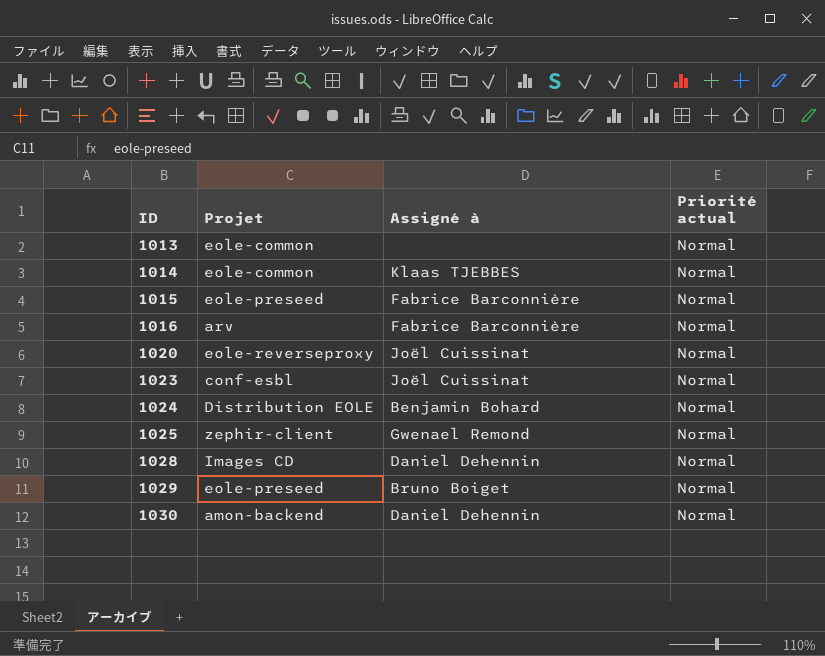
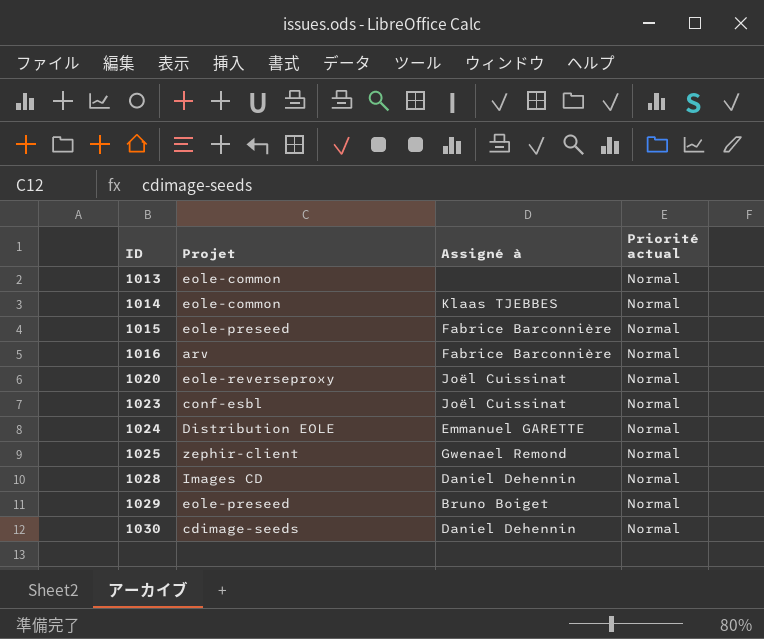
1024 | Assigné à: Benjamin Bohard -> Emmanuel GARETTE
1030 | Projet: amon-backend -> cdimage-seeds

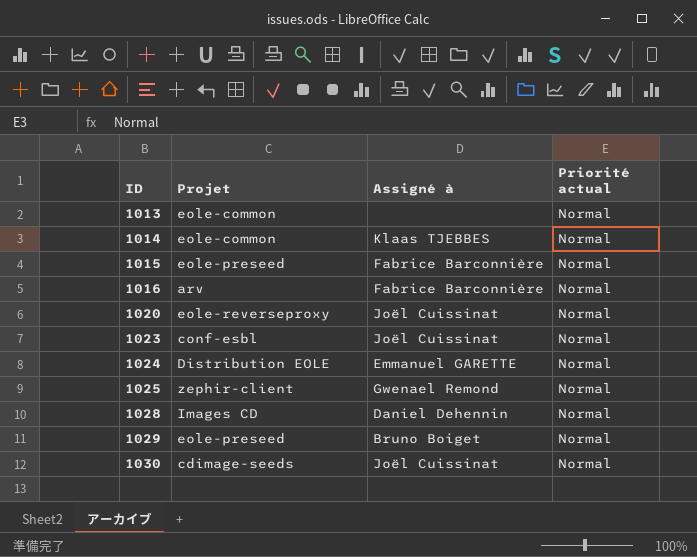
1030 | Assigné à: Daniel Dehennin -> Joël Cuissinat

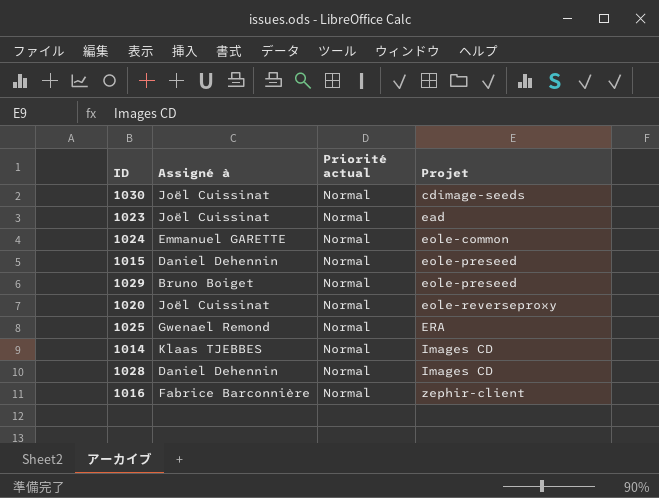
row order: ID ascending -> Projet ascending
column Projet | position: 2 -> 4
row 1013: eole-common | none | Normal -> none
1023 | Projet: conf-esbl -> ead
1024 | Projet: Distribution EOLE -> eole-common
1015 | Assigné à: Fabrice Barconnière -> Daniel Dehennin
1025 | Projet: zephir-client -> ERA
1014 | Projet: eole-common -> Images CD
1016 | Projet: arv -> zephir-client

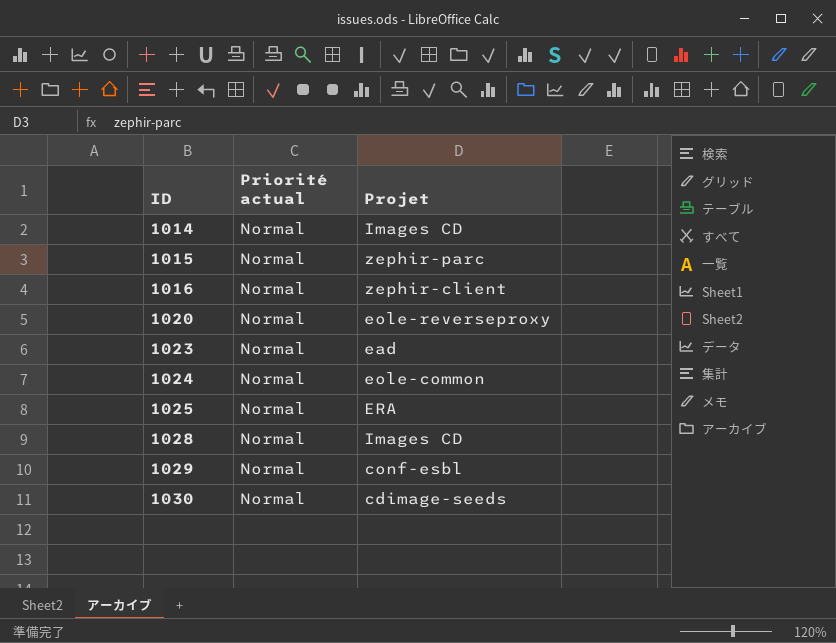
row order: Projet ascending -> ID ascending
column Assigné à | position: 2 -> none
1015 | Projet: eole-preseed -> zephir-parc
1029 | Projet: eole-preseed -> conf-esbl

